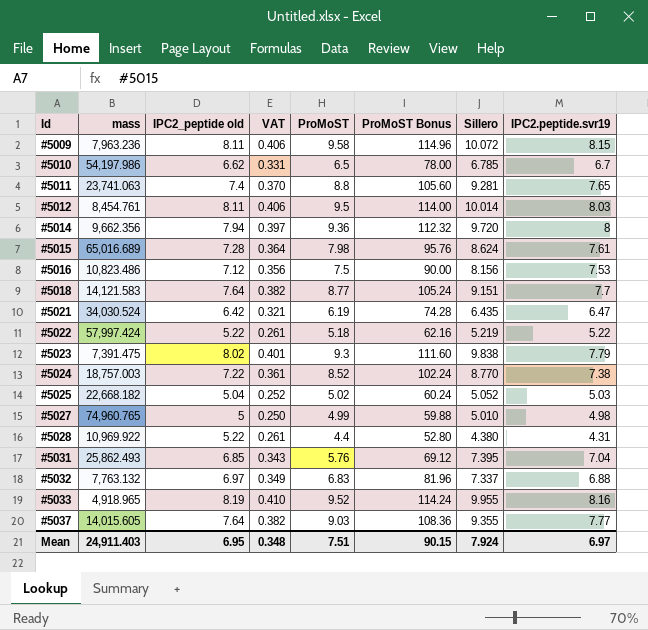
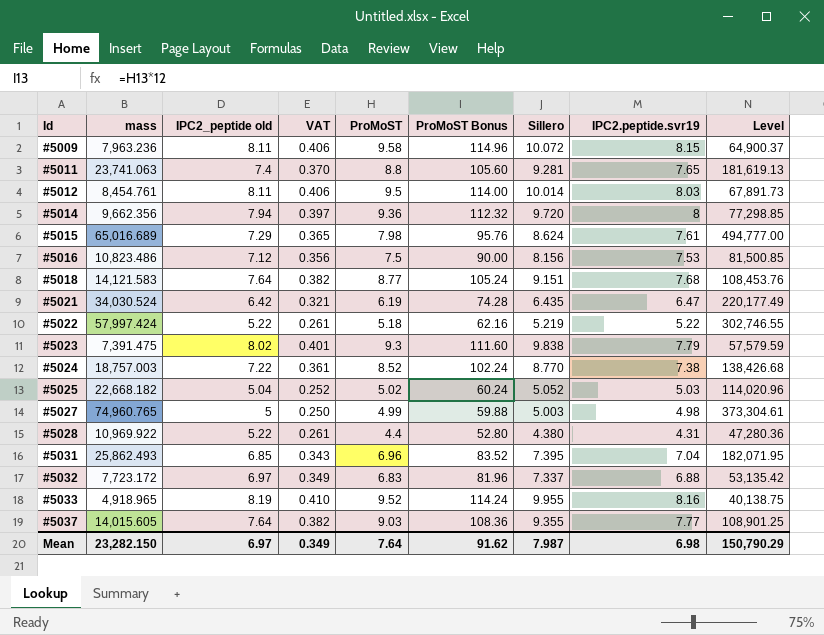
column Level | formula: none -> [mass] * [IPC2.peptide.svr19]
row #5010: 54,197.986 | 6.62 | 0.331 | 6.5 | 78.00 | 6.785 | 6.7 -> none
#5015 | IPC2_peptide old: 7.28 -> 7.29
#5015 | VAT: 0.364 -> 0.365
#5018 | IPC2.peptide.svr19: 7.7 -> 7.68
#5027 | Sillero: 5.010 -> 5.003
#5031 | ProMoST: 5.76 -> 6.96
#5031 | ProMoST Bonus: 69.12 -> 83.52
#5032 | mass: 7,763.132 -> 7,723.172
Mean | mass: 24,911.403 -> 23,282.150
Mean | IPC2_peptide old: 6.95 -> 6.97
Mean | VAT: 0.348 -> 0.349
Mean | ProMoST: 7.51 -> 7.64
Mean | ProMoST Bonus: 90.15 -> 91.62
Mean | Sillero: 7.924 -> 7.987
Mean | IPC2.peptide.svr19: 6.97 -> 6.98

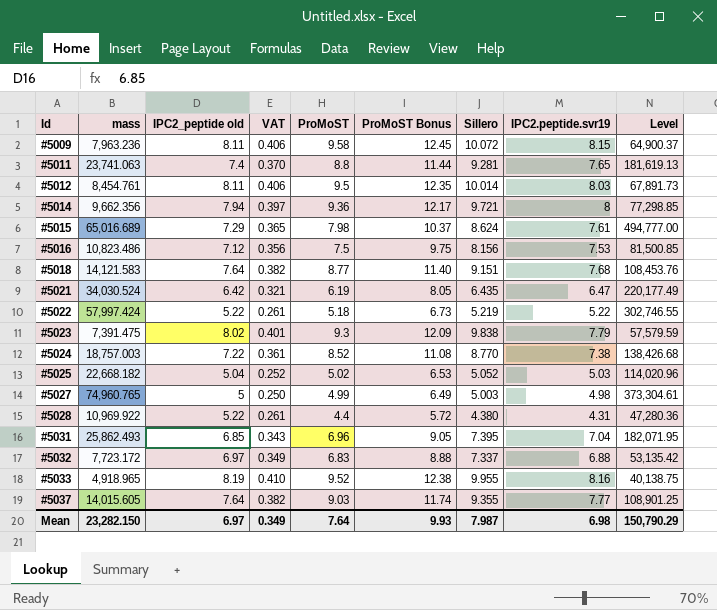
column ProMoST Bonus | formula: [ProMoST] * 12 -> [ProMoST] * 1.3
#5014 | Sillero: 9.720 -> 9.721
Mean | ProMoST Bonus: 91.62 -> 9.93

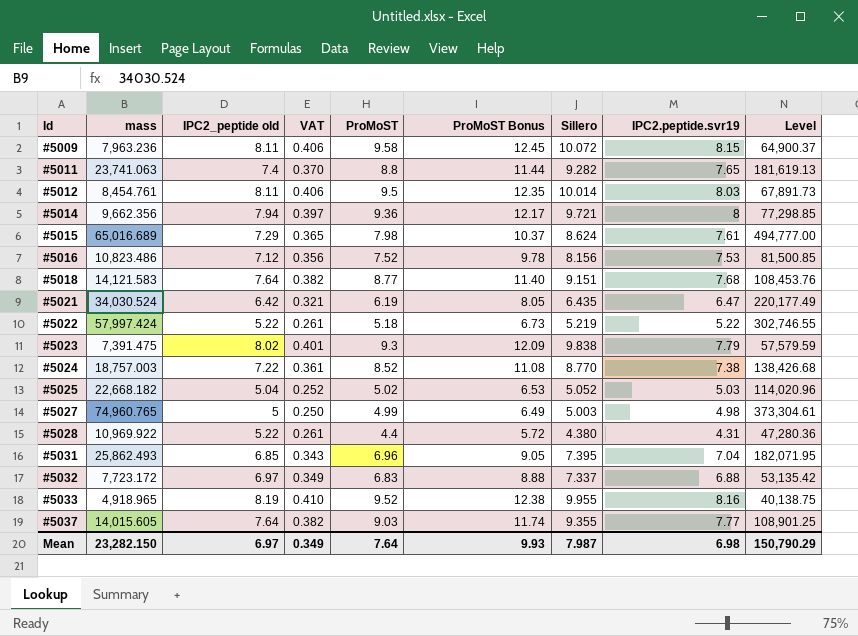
#5011 | Sillero: 9.281 -> 9.282
#5016 | ProMoST: 7.5 -> 7.52
#5016 | ProMoST Bonus: 9.75 -> 9.78

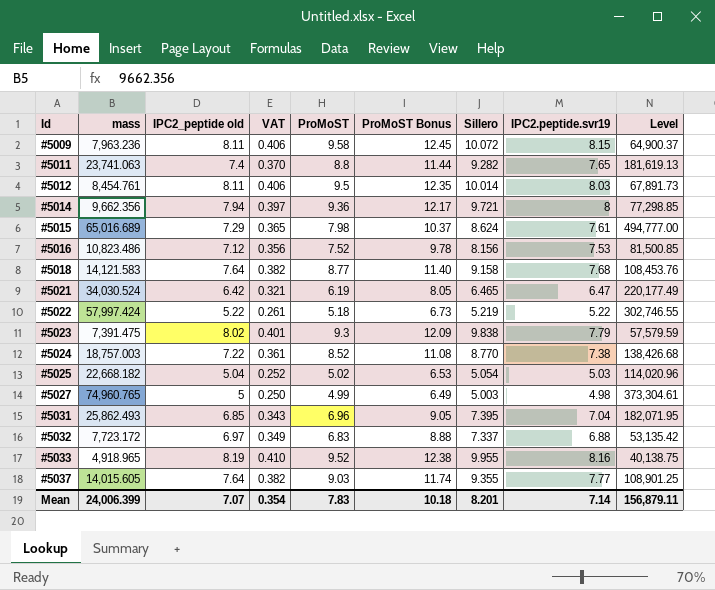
row #5028: 10,969.922 | 5.22 | 0.261 | 4.4 | 5.72 | 4.380 | 4.31 | 47,280.36 -> none
#5018 | Sillero: 9.151 -> 9.158
#5021 | Sillero: 6.435 -> 6.465
#5025 | Sillero: 5.052 -> 5.054
Mean | mass: 23,282.150 -> 24,006.399
Mean | IPC2_peptide old: 6.97 -> 7.07
Mean | VAT: 0.349 -> 0.354
Mean | ProMoST: 7.64 -> 7.83
Mean | ProMoST Bonus: 9.93 -> 10.18
Mean | Sillero: 7.987 -> 8.201
Mean | IPC2.peptide.svr19: 6.98 -> 7.14
Mean | Level: 150,790.29 -> 156,879.11

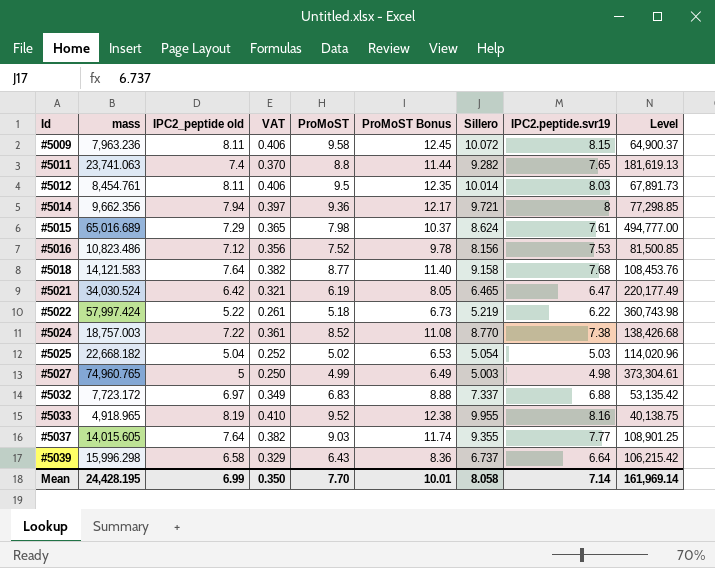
row #5023: 7,391.475 | 8.02 | 0.401 | 9.3 | 12.09 | 9.838 | 7.79 | 57,579.59 -> none
row #5031: 25,862.493 | 6.85 | 0.343 | 6.96 | 9.05 | 7.395 | 7.04 | 182,071.95 -> none
#5022 | IPC2.peptide.svr19: 5.22 -> 6.22
#5022 | Level: 302,746.55 -> 360,743.98
row #5039: none -> 15,996.298 | 6.58 | 0.329 | 6.43 | 8.36 | 6.737 | 6.64 | 106,215.42
Mean | mass: 24,006.399 -> 24,428.195
Mean | IPC2_peptide old: 7.07 -> 6.99
Mean | VAT: 0.354 -> 0.350
Mean | ProMoST: 7.83 -> 7.70
Mean | ProMoST Bonus: 10.18 -> 10.01
Mean | Sillero: 8.201 -> 8.058
Mean | Level: 156,879.11 -> 161,969.14

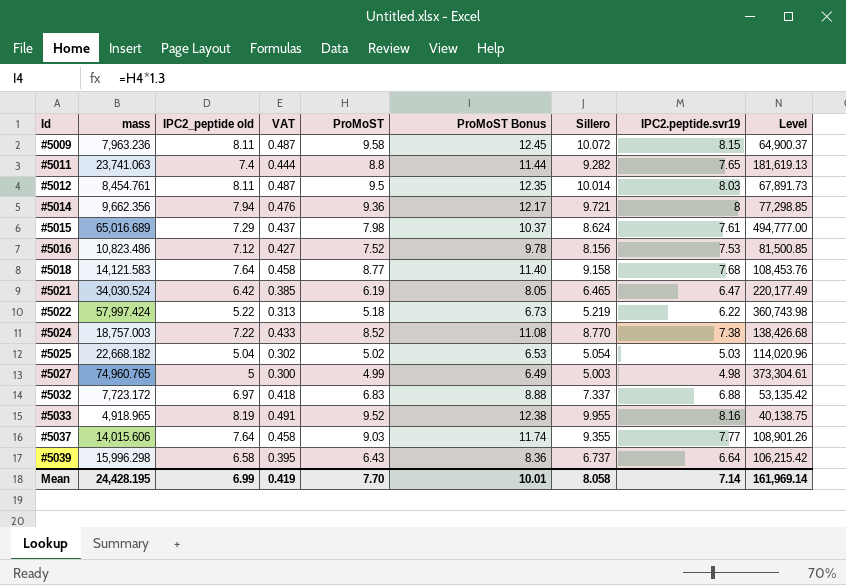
column VAT | formula: [IPC2_peptide old] * 0.05 -> [IPC2_peptide old] * 0.06
#5037 | mass: 14,015.605 -> 14,015.606
#5037 | Level: 108,901.25 -> 108,901.26
Mean | VAT: 0.350 -> 0.419

